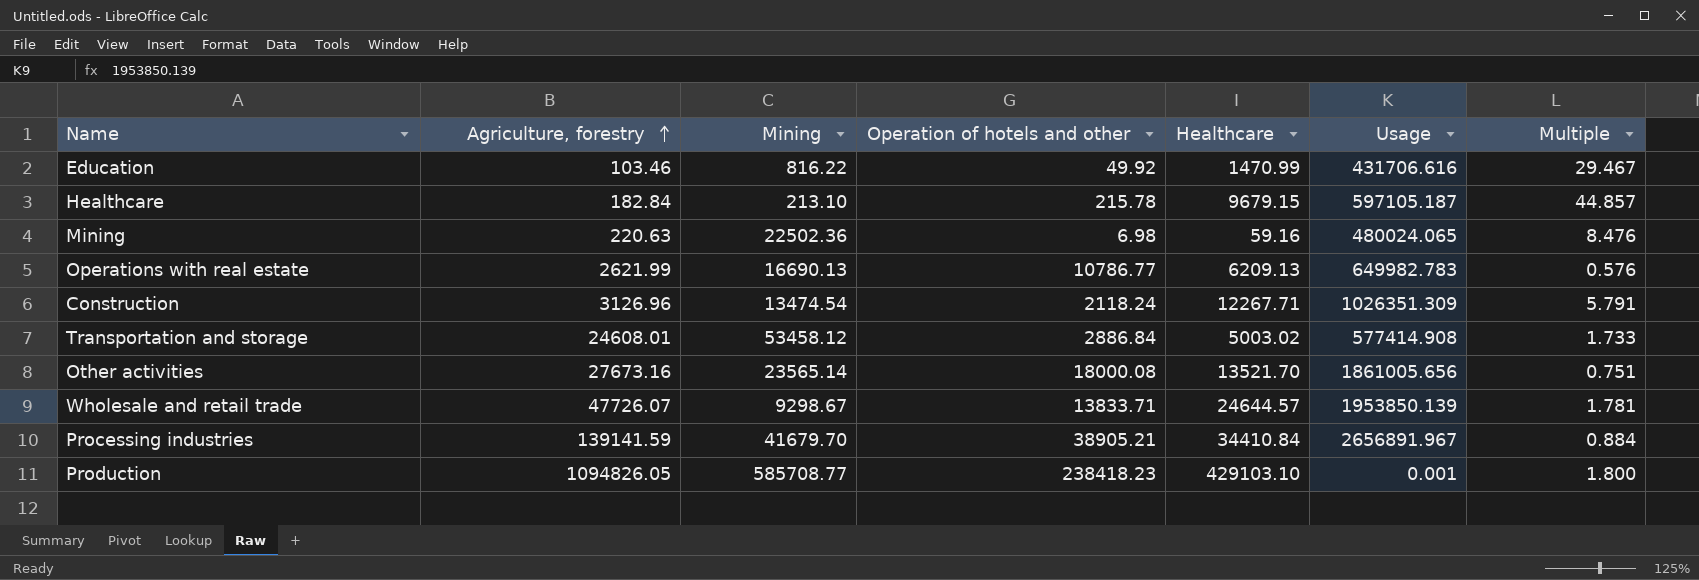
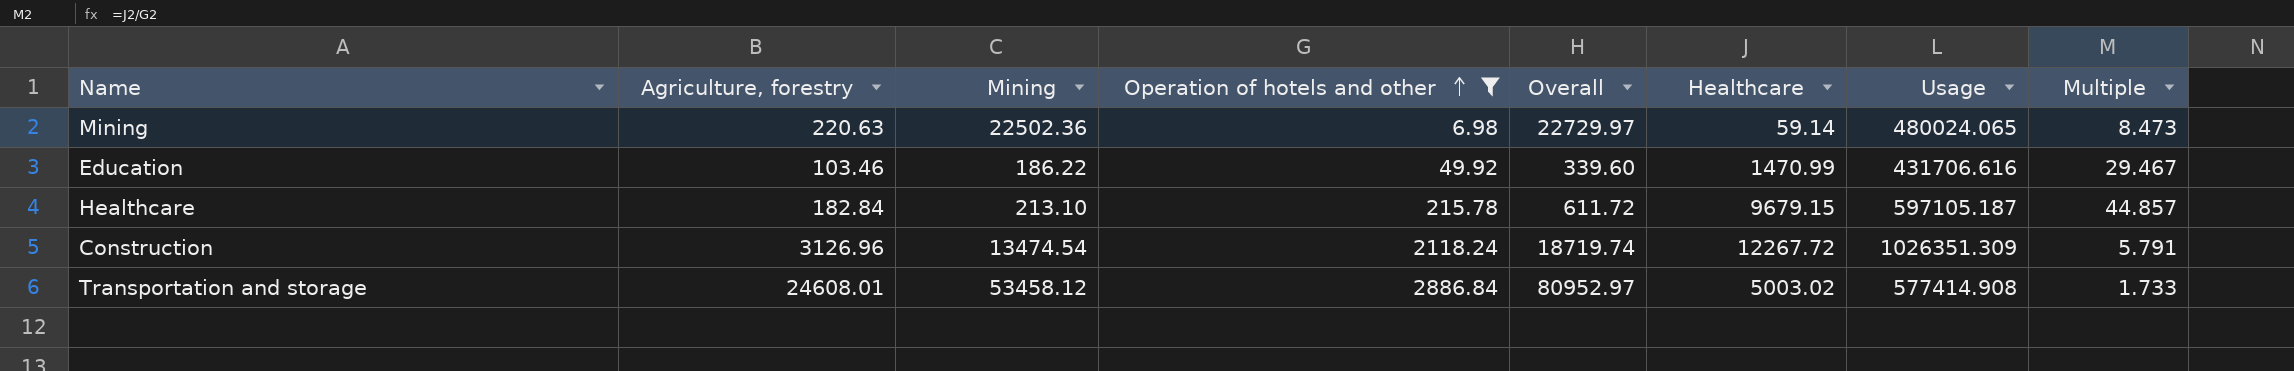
filter: none -> Operation of hotels and other <= 2886.84
row order: Agriculture, forestry ascending -> Operation of hotels and other ascending
column Overall | formula: none -> [Agriculture, forestry] + [Mining] + [Operation of hotels and other]
Mining | Healthcare: 59.16 -> 59.14
Mining | Multiple: 8.476 -> 8.473
Education | Mining: 816.22 -> 186.22
Construction | Healthcare: 12267.71 -> 12267.72

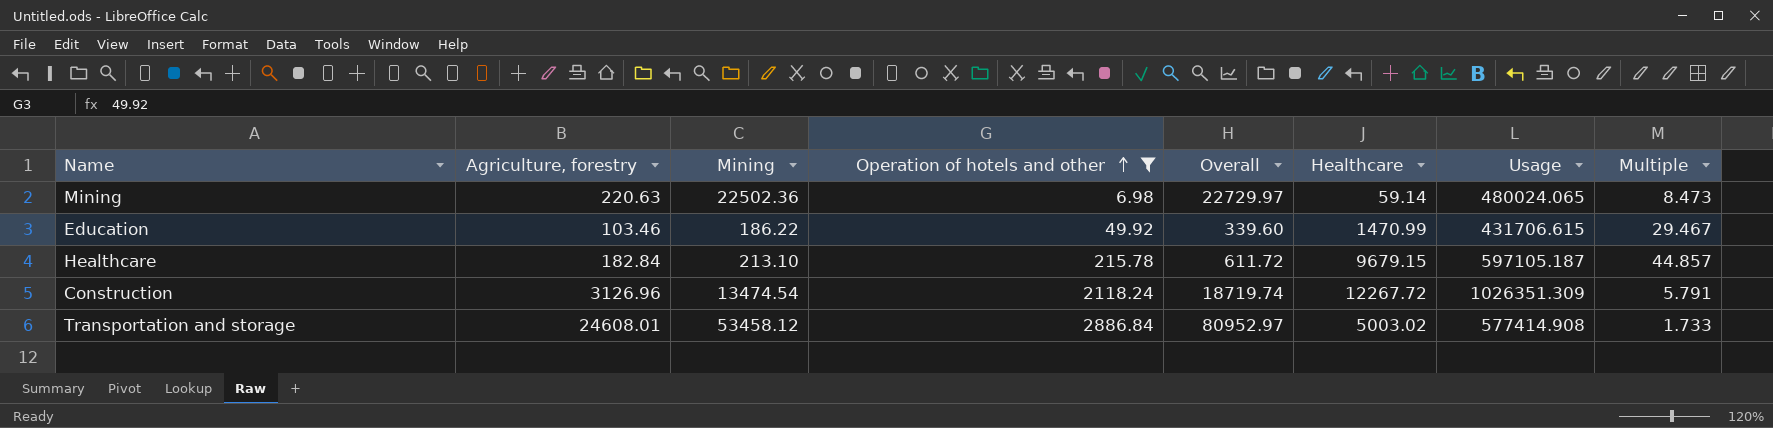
Education | Usage: 431706.616 -> 431706.615

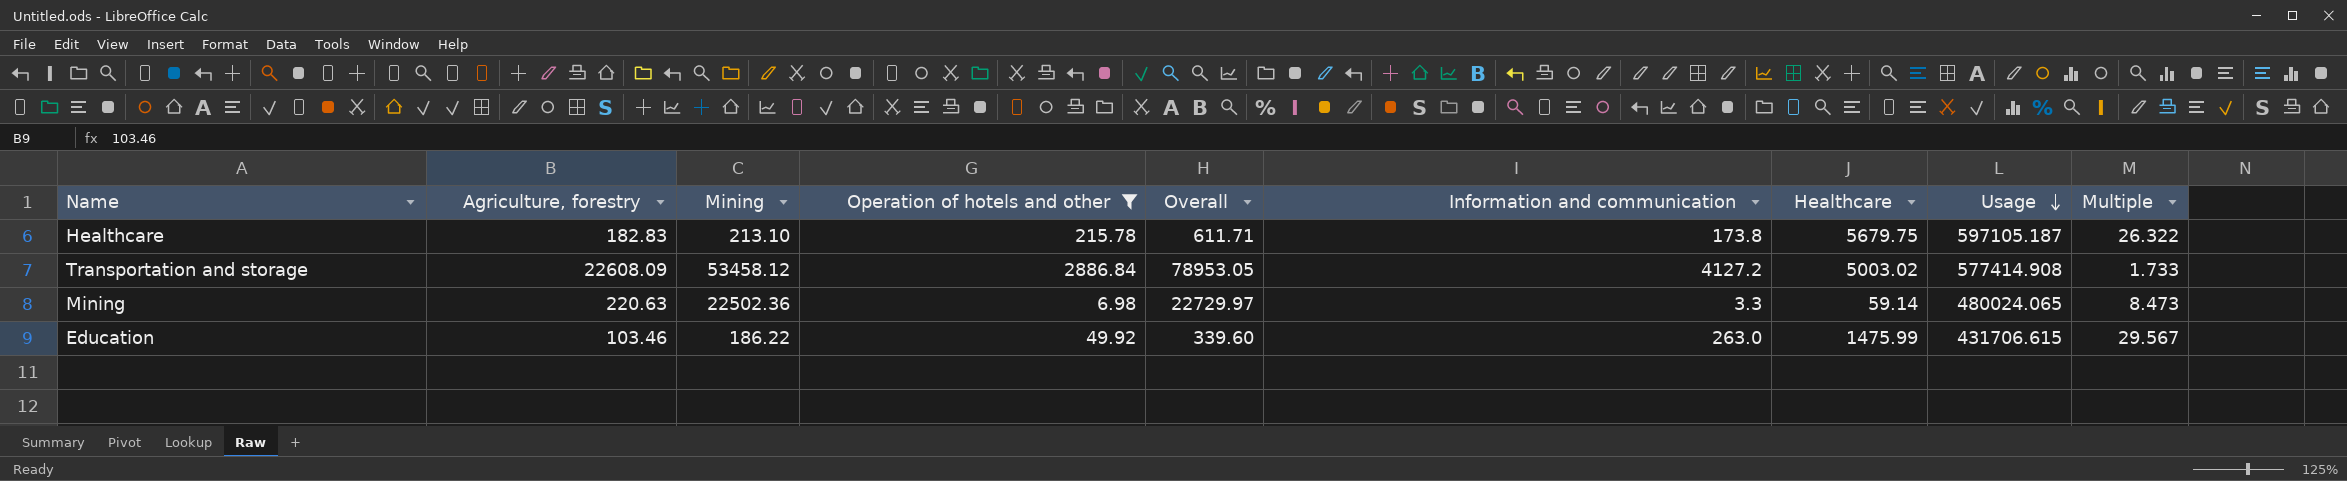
row order: Operation of hotels and other ascending -> Usage descending
column Information and communication | position: none -> 6
row Construction: 3126.96 | 13474.54 | 2118.24 | 18719.74 | 12267.72 | 1026351.309 | 5.791 -> none
Healthcare | Agriculture, forestry: 182.84 -> 182.83
Healthcare | Overall: 611.72 -> 611.71
Healthcare | Healthcare: 9679.15 -> 5679.75
Healthcare | Multiple: 44.857 -> 26.322
Transportation and storage | Agriculture, forestry: 24608.01 -> 22608.09
Transportation and storage | Overall: 80952.97 -> 78953.05
Education | Healthcare: 1470.99 -> 1475.99
Education | Multiple: 29.467 -> 29.567

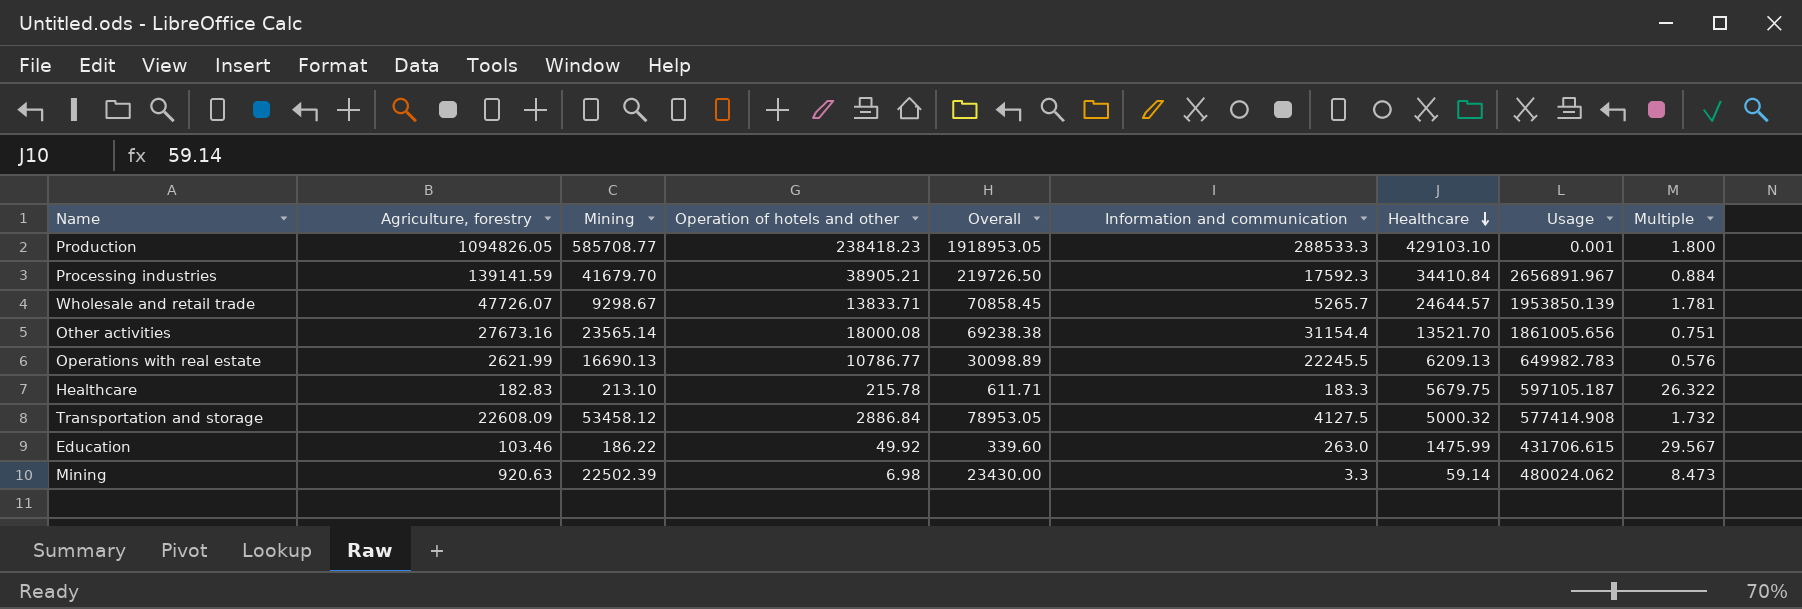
filter: Operation of hotels and other <= 2886.84 -> none
row order: Usage descending -> Healthcare descending
Healthcare | Information and communication: 173.8 -> 183.3
Transportation and storage | Information and communication: 4127.2 -> 4127.5
Transportation and storage | Healthcare: 5003.02 -> 5000.32
Transportation and storage | Multiple: 1.733 -> 1.732
Mining | Agriculture, forestry: 220.63 -> 920.63
Mining | Mining: 22502.36 -> 22502.39
Mining | Overall: 22729.97 -> 23430.00
Mining | Usage: 480024.065 -> 480024.062

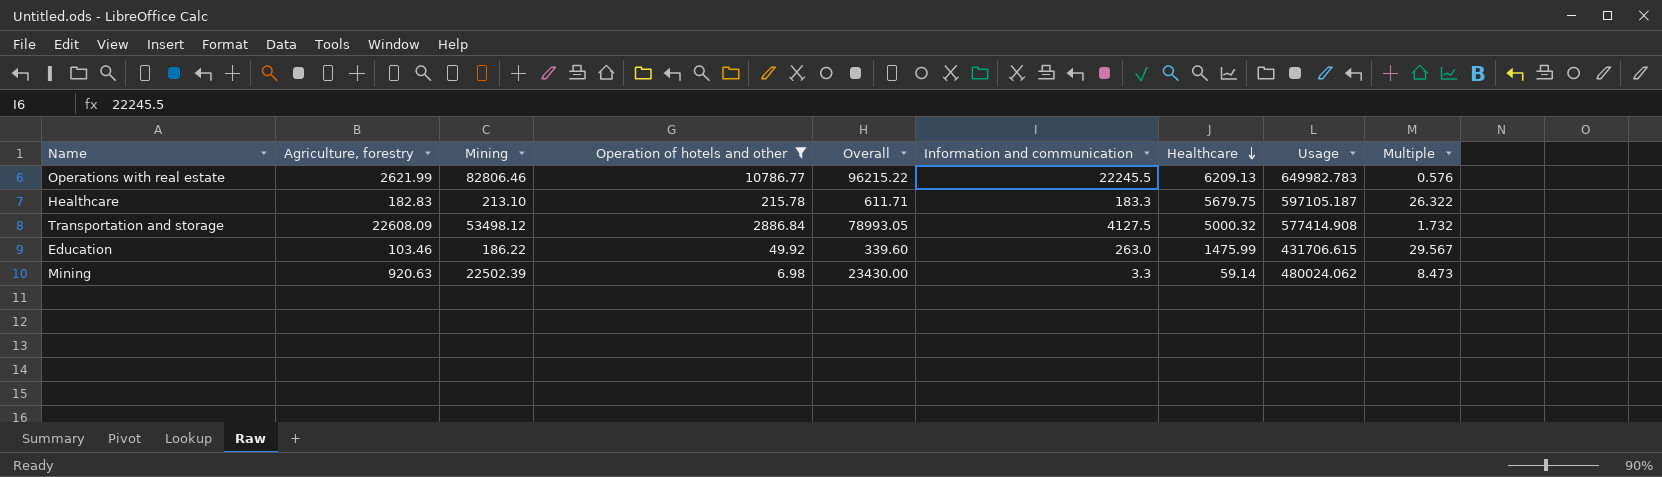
filter: none -> Operation of hotels and other <= 10786.77
Operations with real estate | Mining: 16690.13 -> 82806.46
Operations with real estate | Overall: 30098.89 -> 96215.22
Transportation and storage | Mining: 53458.12 -> 53498.12
Transportation and storage | Overall: 78953.05 -> 78993.05

